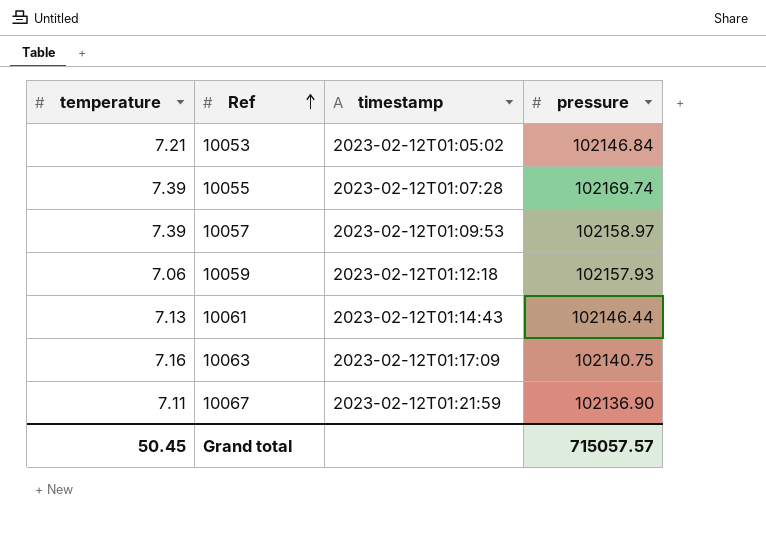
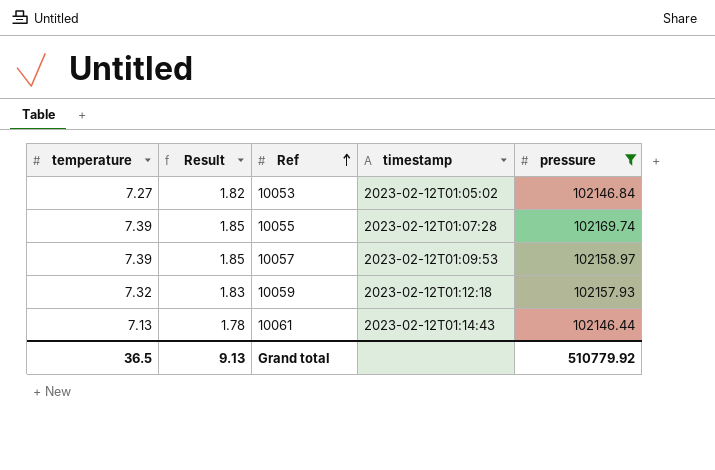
filter: none -> pressure >= 102146.44
column Result | formula: none -> [temperature] * 0.25
10053 | temperature: 7.21 -> 7.27
10059 | temperature: 7.06 -> 7.32
Grand total | temperature: 50.45 -> 36.5
Grand total | pressure: 715057.57 -> 510779.92

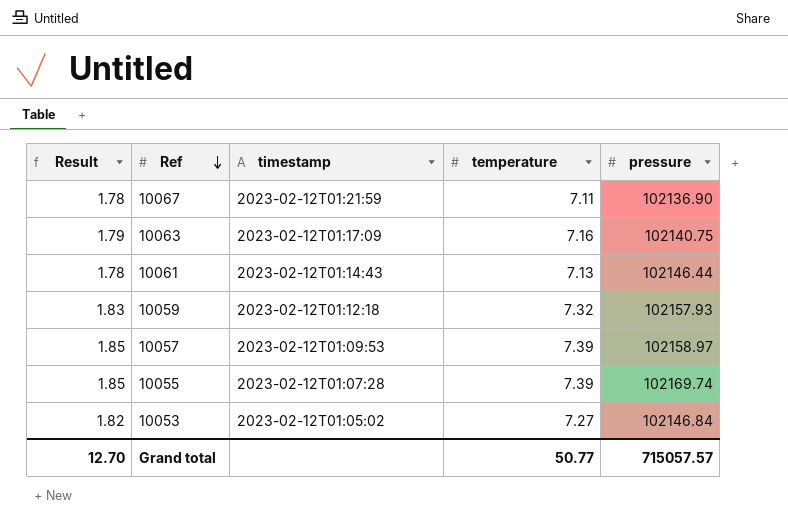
filter: pressure >= 102146.44 -> none
row order: Ref ascending -> Ref descending
column temperature | position: 1 -> 4
Grand total | Result: 9.13 -> 12.70
Grand total | temperature: 36.5 -> 50.77
Grand total | pressure: 510779.92 -> 715057.57

